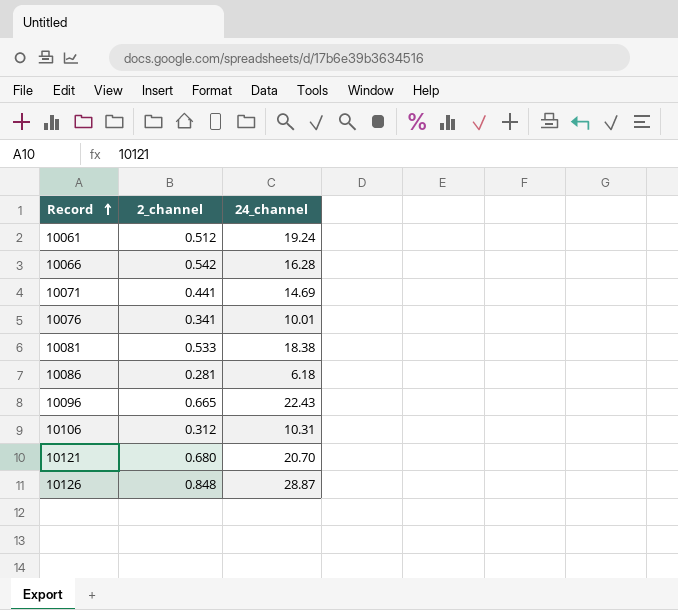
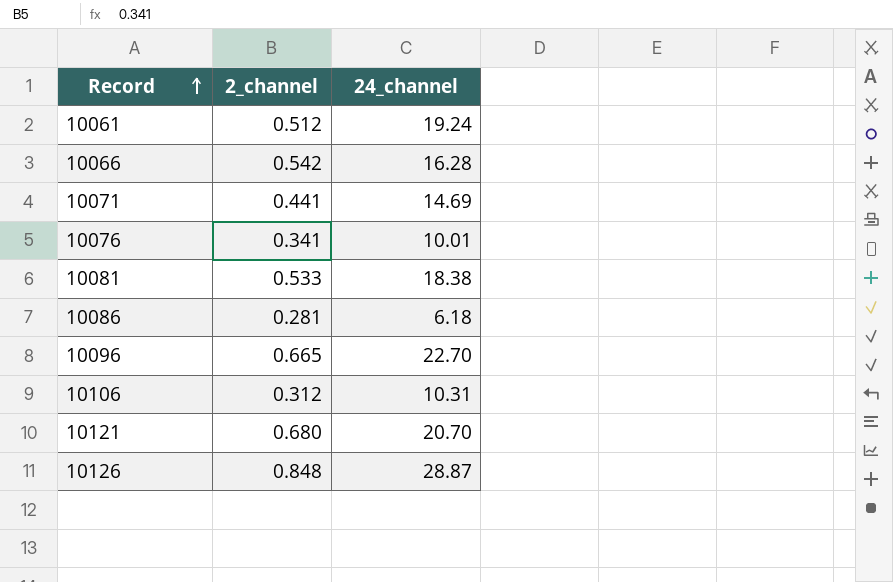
10096 | 24_channel: 22.43 -> 22.70

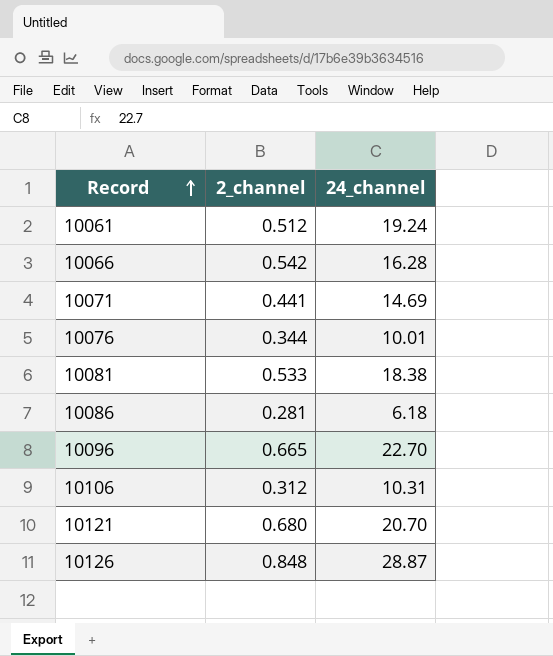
10076 | 2_channel: 0.341 -> 0.344

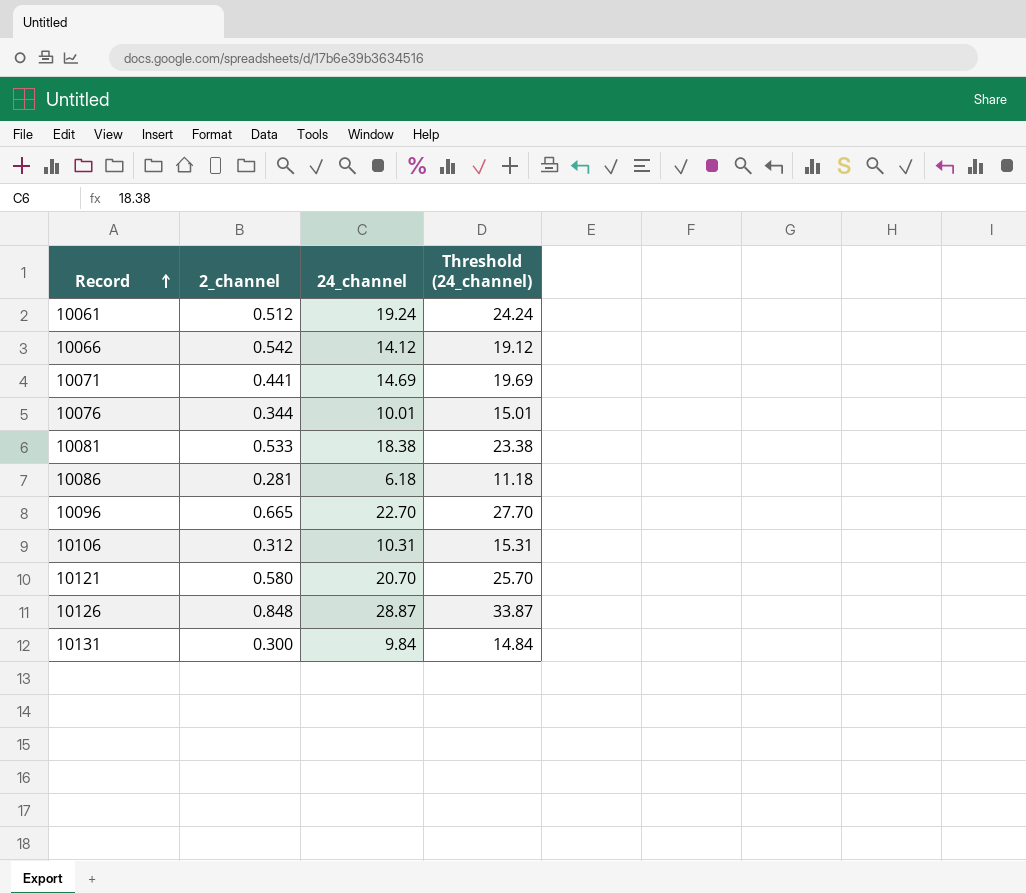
column Threshold (24_channel) | formula: none -> [24_channel] + 5
10066 | 24_channel: 16.28 -> 14.12
10121 | 2_channel: 0.680 -> 0.580
row 10131: none -> 0.300 | 9.84 | 14.84

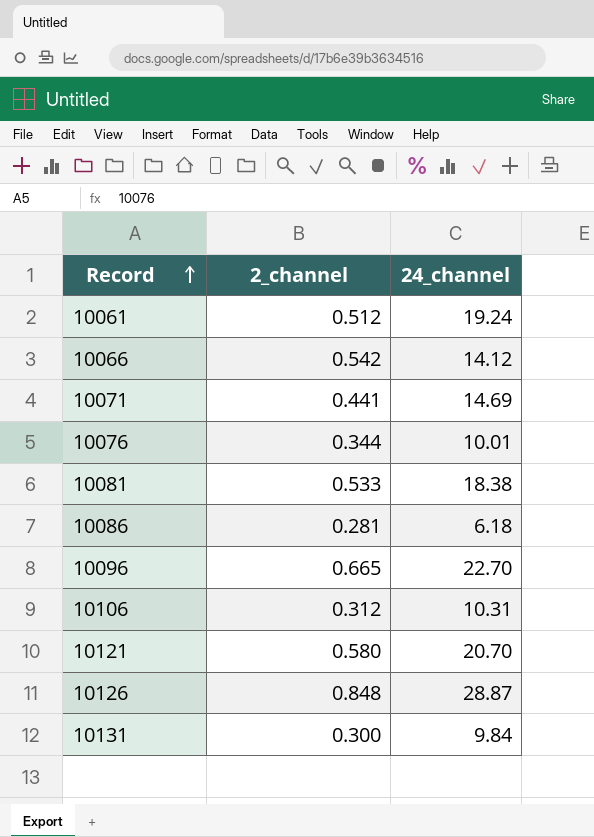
column Threshold (24_channel) | formula: [24_channel] + 5 -> none

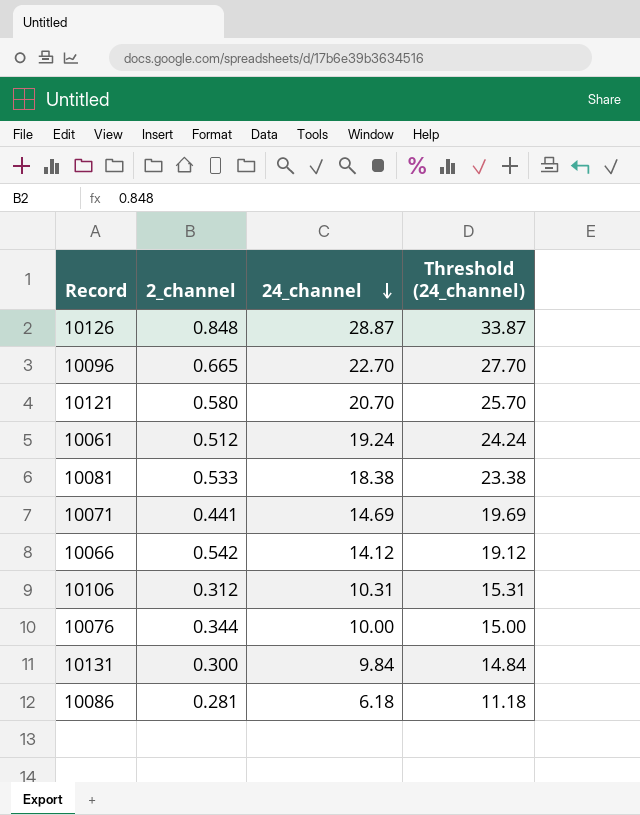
row order: Record ascending -> 24_channel descending
column Threshold (24_channel) | formula: none -> [24_channel] + 5
10076 | 24_channel: 10.01 -> 10.00

